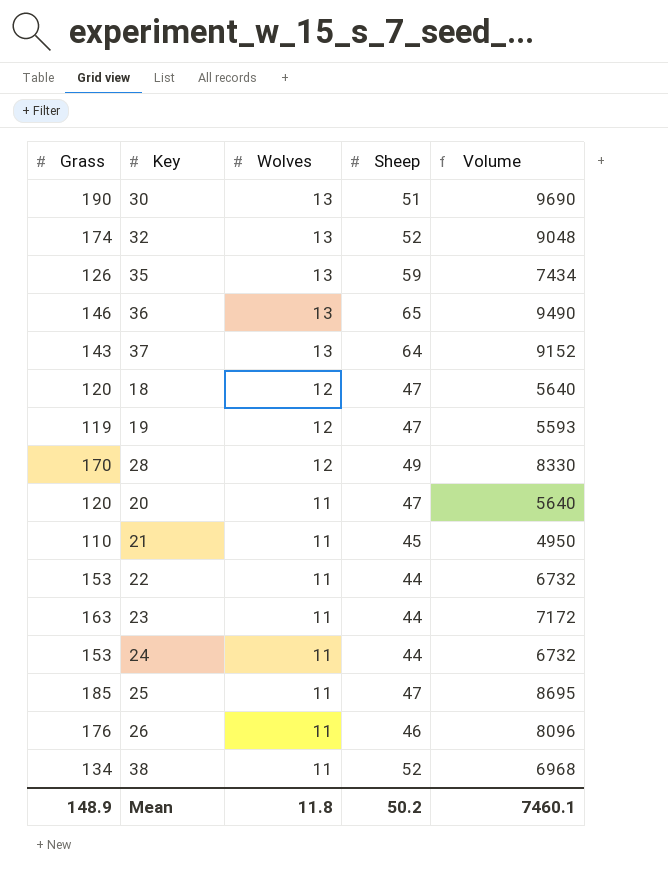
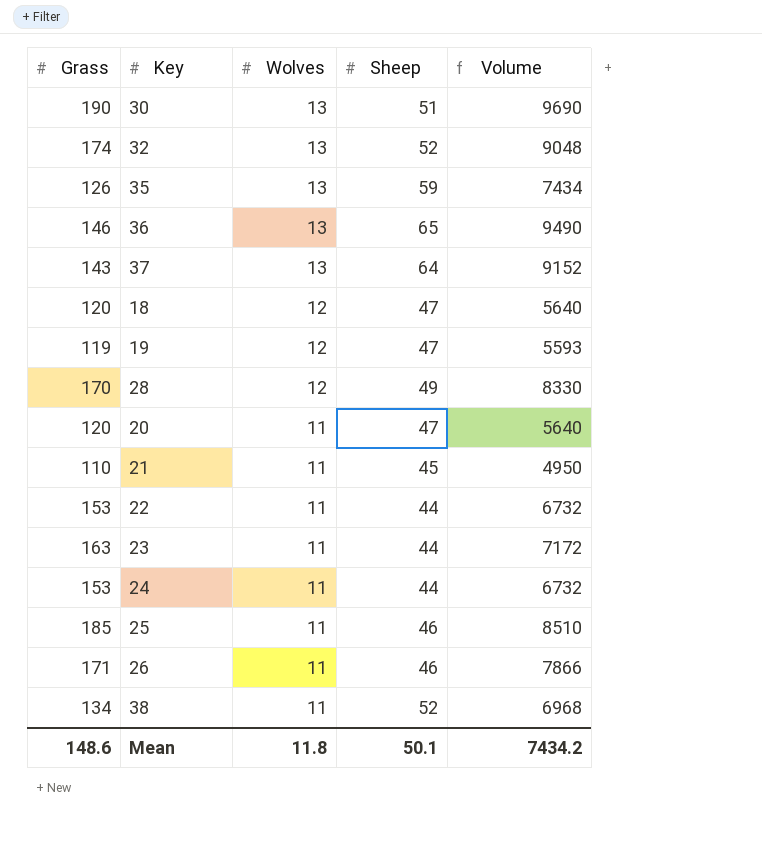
25 | Sheep: 47 -> 46
25 | Volume: 8695 -> 8510
26 | Grass: 176 -> 171
26 | Volume: 8096 -> 7866
Mean | Grass: 148.9 -> 148.6
Mean | Sheep: 50.2 -> 50.1
Mean | Volume: 7460.1 -> 7434.2

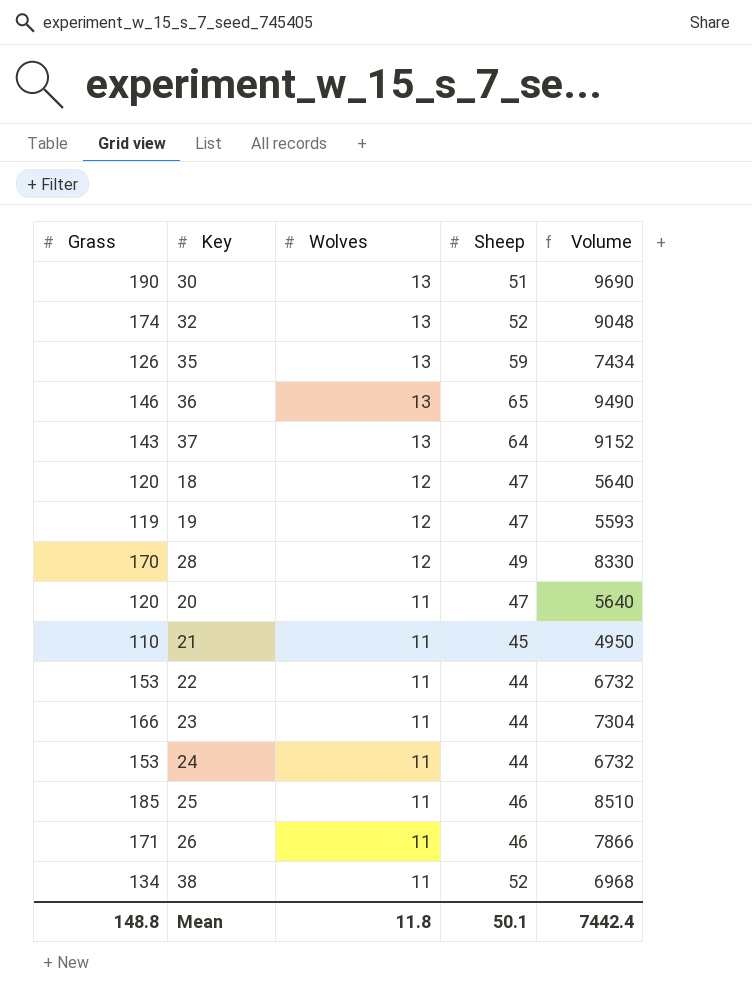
23 | Grass: 163 -> 166
23 | Volume: 7172 -> 7304
Mean | Grass: 148.6 -> 148.8
Mean | Volume: 7434.2 -> 7442.4

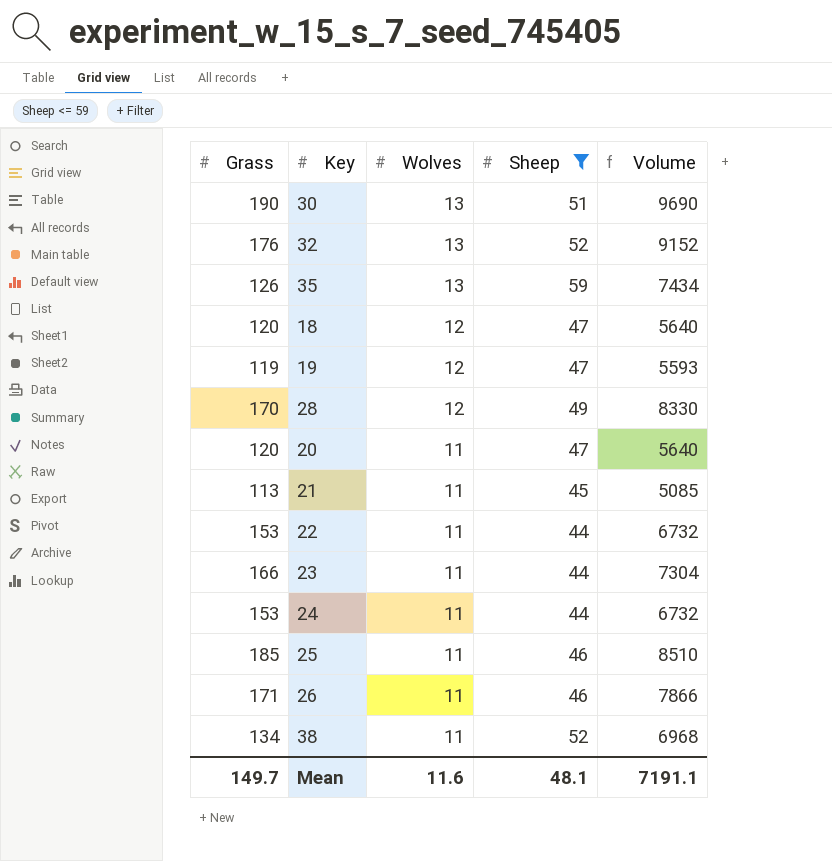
filter: none -> Sheep <= 59
32 | Grass: 174 -> 176
32 | Volume: 9048 -> 9152
21 | Grass: 110 -> 113
21 | Volume: 4950 -> 5085
Mean | Grass: 148.8 -> 149.7
Mean | Wolves: 11.8 -> 11.6
Mean | Sheep: 50.1 -> 48.1
Mean | Volume: 7442.4 -> 7191.1

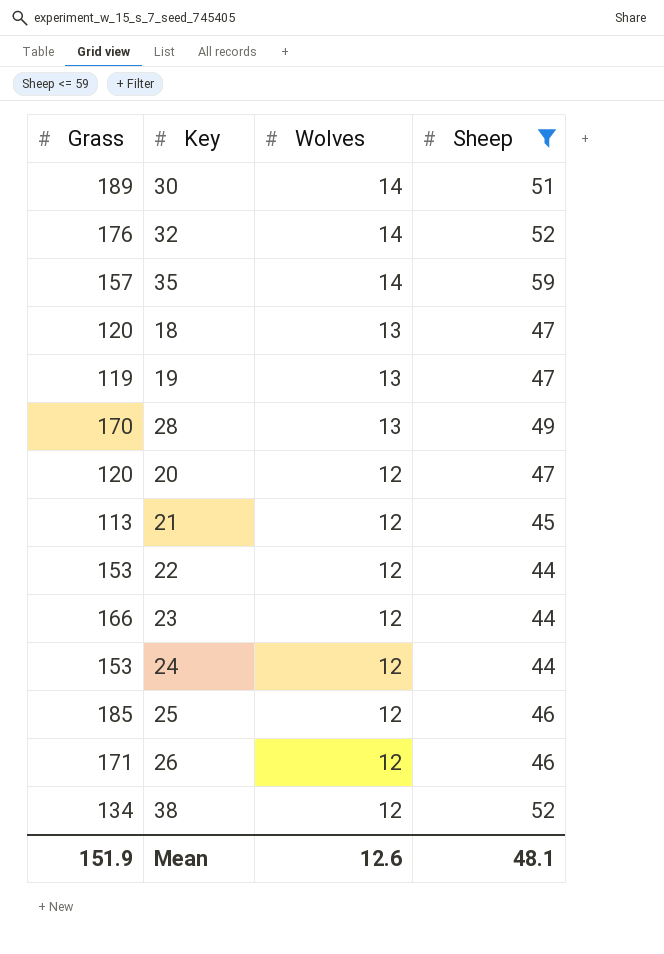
column Volume | formula: [Grass] * [Sheep] -> none
30 | Grass: 190 -> 189
30 | Wolves: 13 -> 14
32 | Wolves: 13 -> 14
35 | Grass: 126 -> 157
35 | Wolves: 13 -> 14
18 | Wolves: 12 -> 13
19 | Wolves: 12 -> 13
28 | Wolves: 12 -> 13
20 | Wolves: 11 -> 12
21 | Wolves: 11 -> 12
22 | Wolves: 11 -> 12
23 | Wolves: 11 -> 12
24 | Wolves: 11 -> 12
25 | Wolves: 11 -> 12
26 | Wolves: 11 -> 12
38 | Wolves: 11 -> 12
Mean | Grass: 149.7 -> 151.9
Mean | Wolves: 11.6 -> 12.6

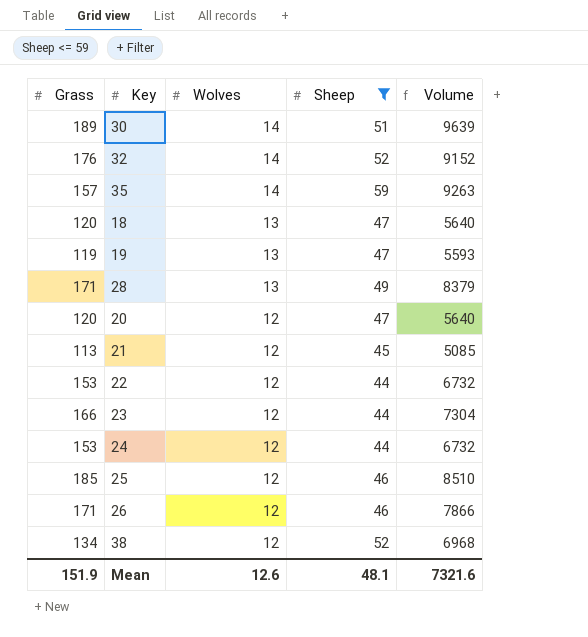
column Volume | formula: none -> [Grass] * [Sheep]
28 | Grass: 170 -> 171

